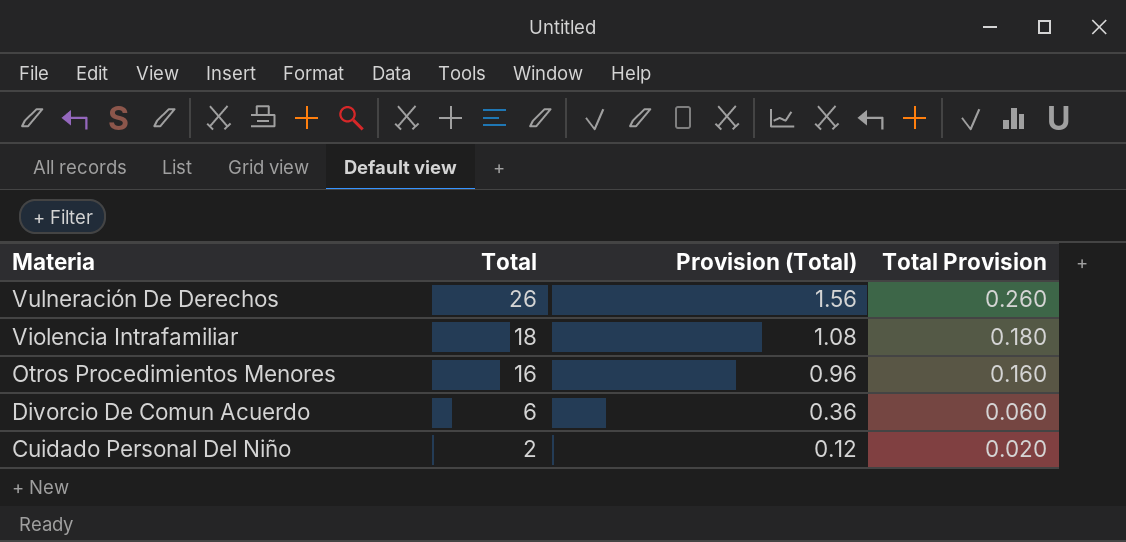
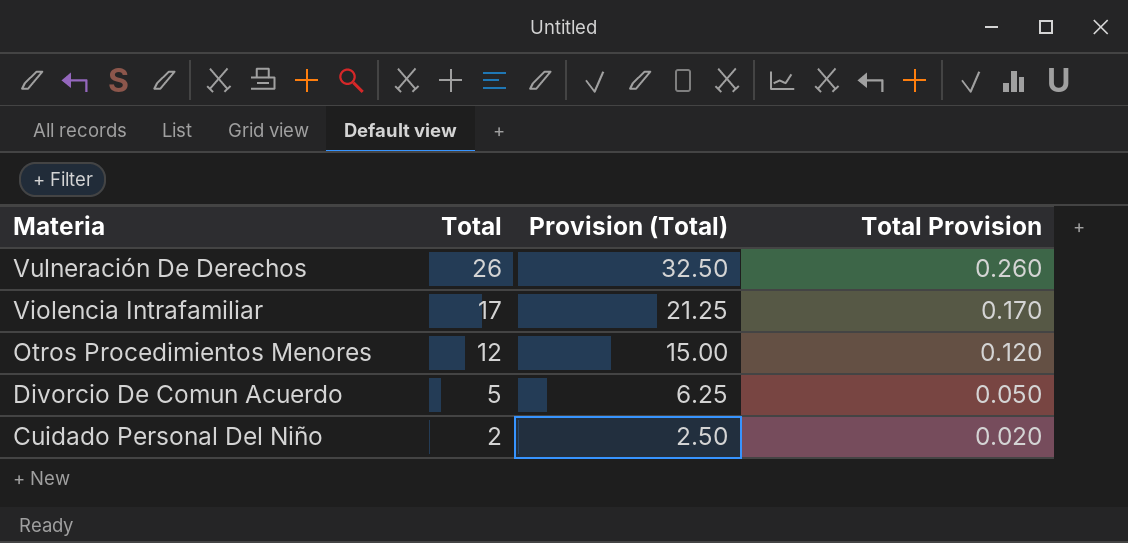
column Provision (Total) | formula: [Total] * 0.06 -> [Total] * 1.25
Violencia Intrafamiliar | Total: 18 -> 17
Violencia Intrafamiliar | Total Provision: 0.180 -> 0.170
Otros Procedimientos Menores | Total: 16 -> 12
Otros Procedimientos Menores | Total Provision: 0.160 -> 0.120
Divorcio De Comun Acuerdo | Total: 6 -> 5
Divorcio De Comun Acuerdo | Total Provision: 0.060 -> 0.050

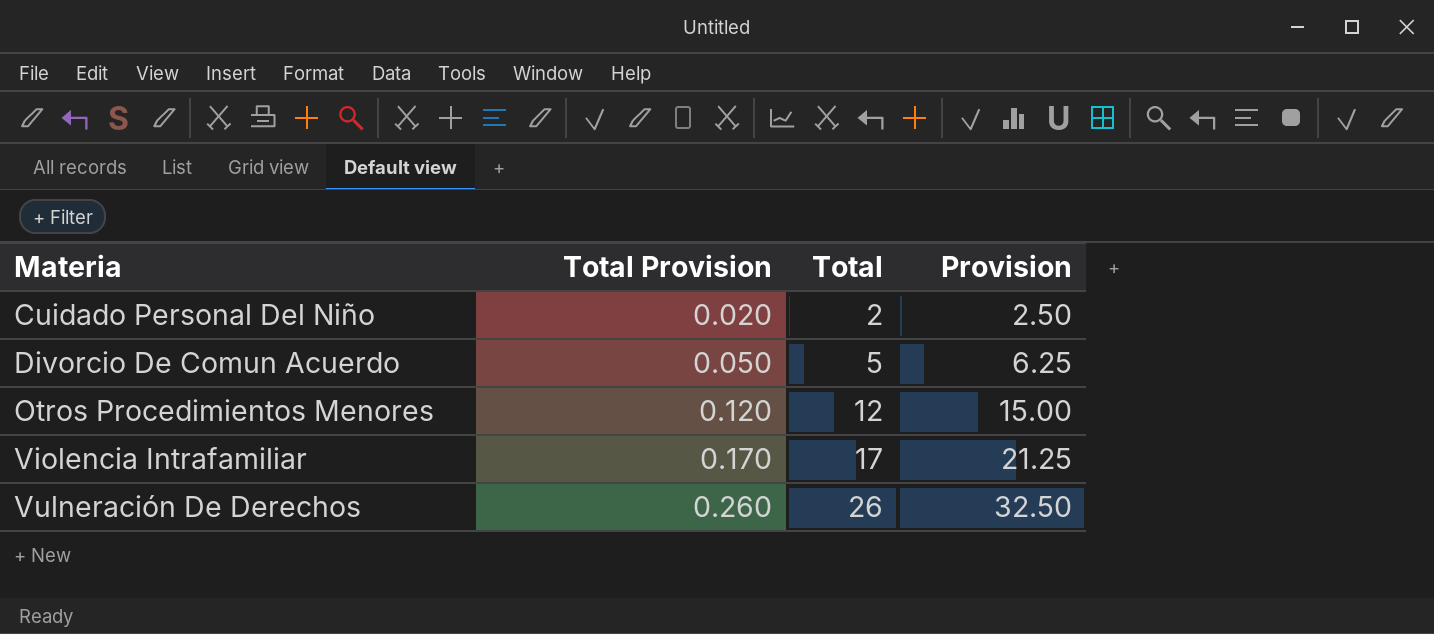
row order: Materia descending -> Materia ascending
column Total Provision | position: 4 -> 2
column name: Provision (Total) -> Provision

